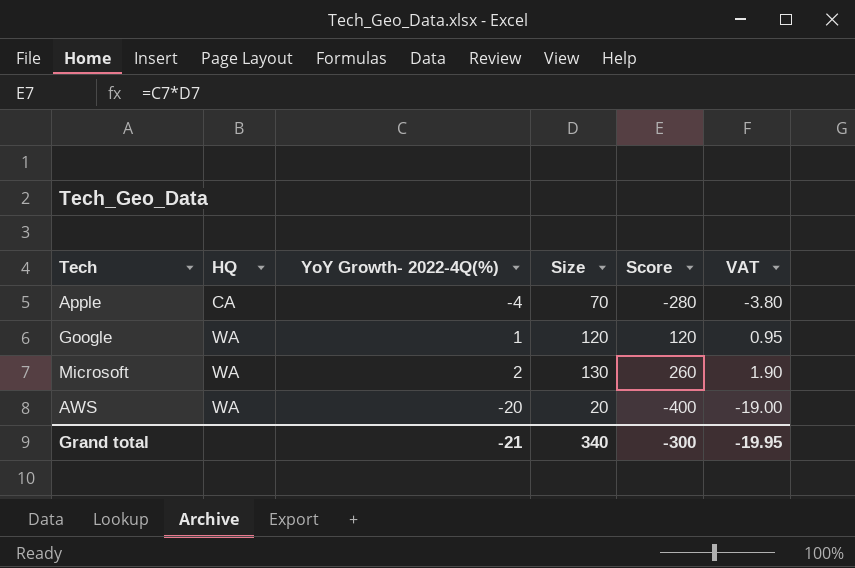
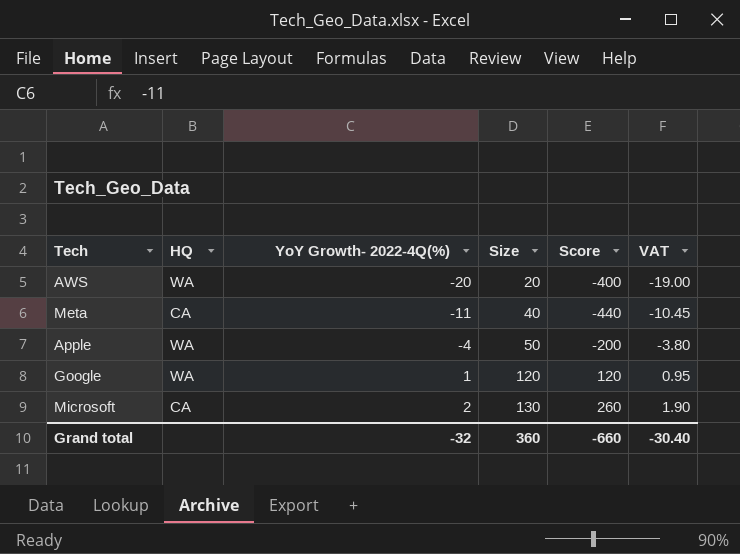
row order: HQ ascending -> YoY Growth- 2022-4Q(%) ascending
row Meta: none -> CA | -11 | 40 | -440 | -10.45
Apple | HQ: CA -> WA
Apple | Size: 70 -> 50
Apple | Score: -280 -> -200
Microsoft | HQ: WA -> CA
Grand total | YoY Growth- 2022-4Q(%): -21 -> -32
Grand total | Size: 340 -> 360
Grand total | Score: -300 -> -660
Grand total | VAT: -19.95 -> -30.40

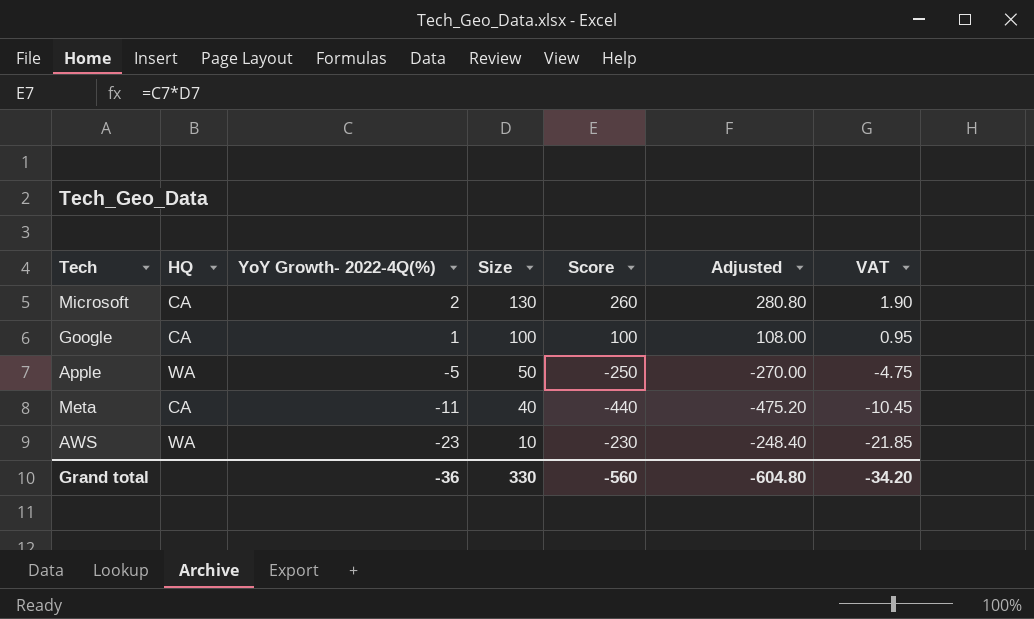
row order: YoY Growth- 2022-4Q(%) ascending -> YoY Growth- 2022-4Q(%) descending
column Adjusted | formula: none -> [Score] * 1.08
Google | HQ: WA -> CA
Google | Size: 120 -> 100
Google | Score: 120 -> 100
Apple | YoY Growth- 2022-4Q(%): -4 -> -5
Apple | Score: -200 -> -250
Apple | VAT: -3.80 -> -4.75
AWS | YoY Growth- 2022-4Q(%): -20 -> -23
AWS | Size: 20 -> 10
AWS | Score: -400 -> -230
AWS | VAT: -19.00 -> -21.85
Grand total | YoY Growth- 2022-4Q(%): -32 -> -36
Grand total | Size: 360 -> 330
Grand total | Score: -660 -> -560
Grand total | VAT: -30.40 -> -34.20

